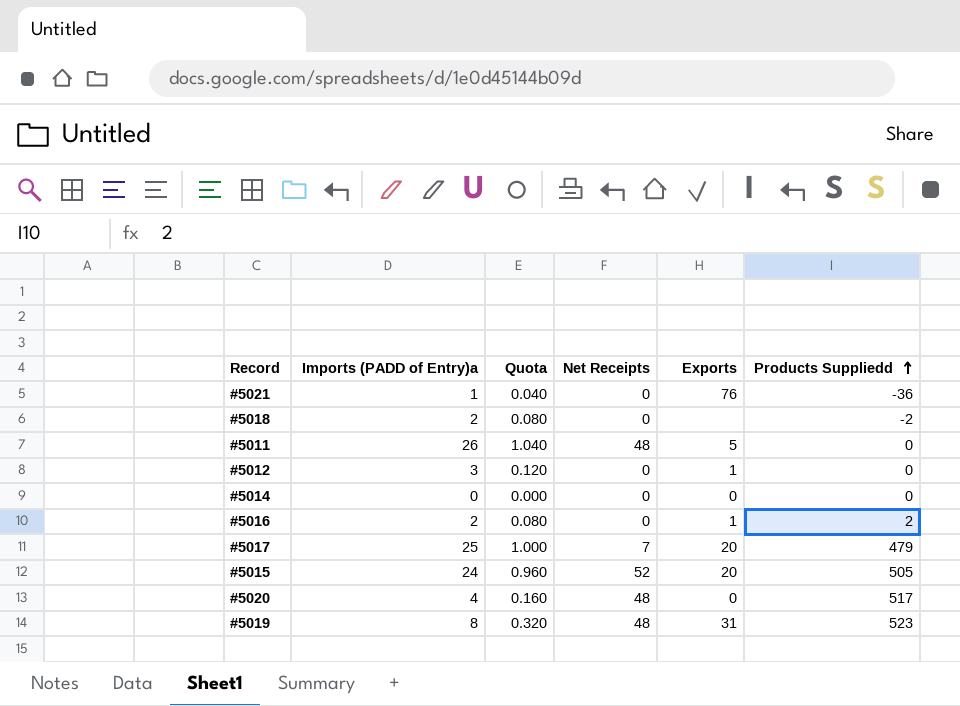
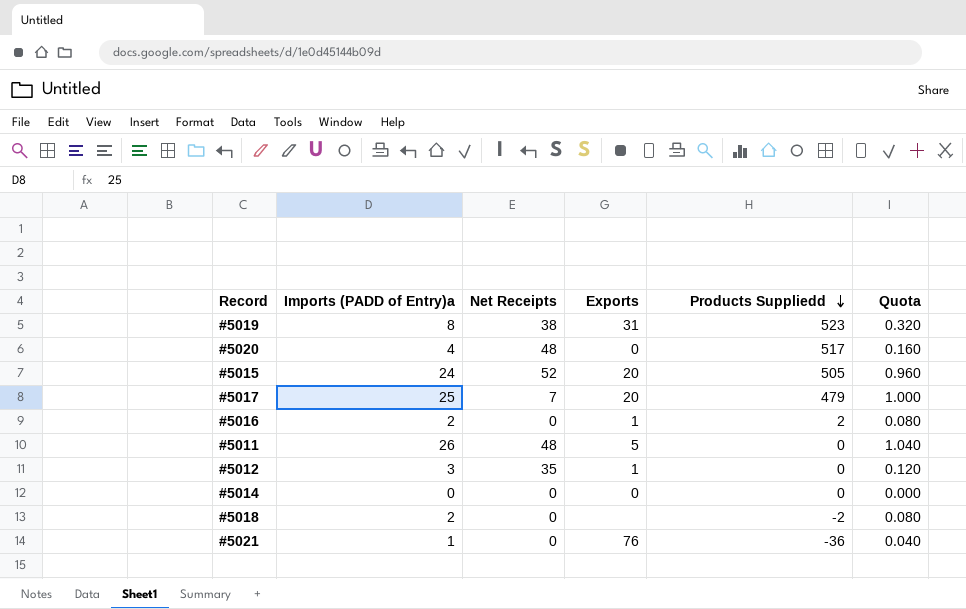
row order: Products Suppliedd ascending -> Products Suppliedd descending
column Quota | position: 3 -> 6
#5019 | Net Receipts: 48 -> 38
#5012 | Net Receipts: 0 -> 35

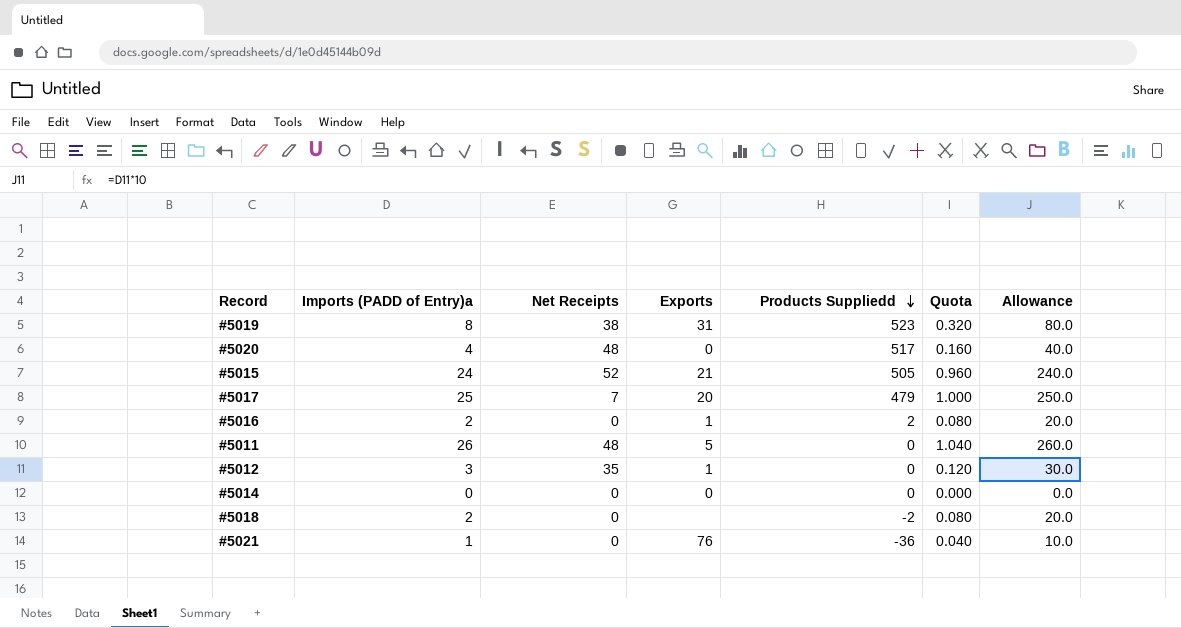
column Allowance | formula: none -> [Imports (PADD of Entry)a] * 10
#5015 | Exports: 20 -> 21

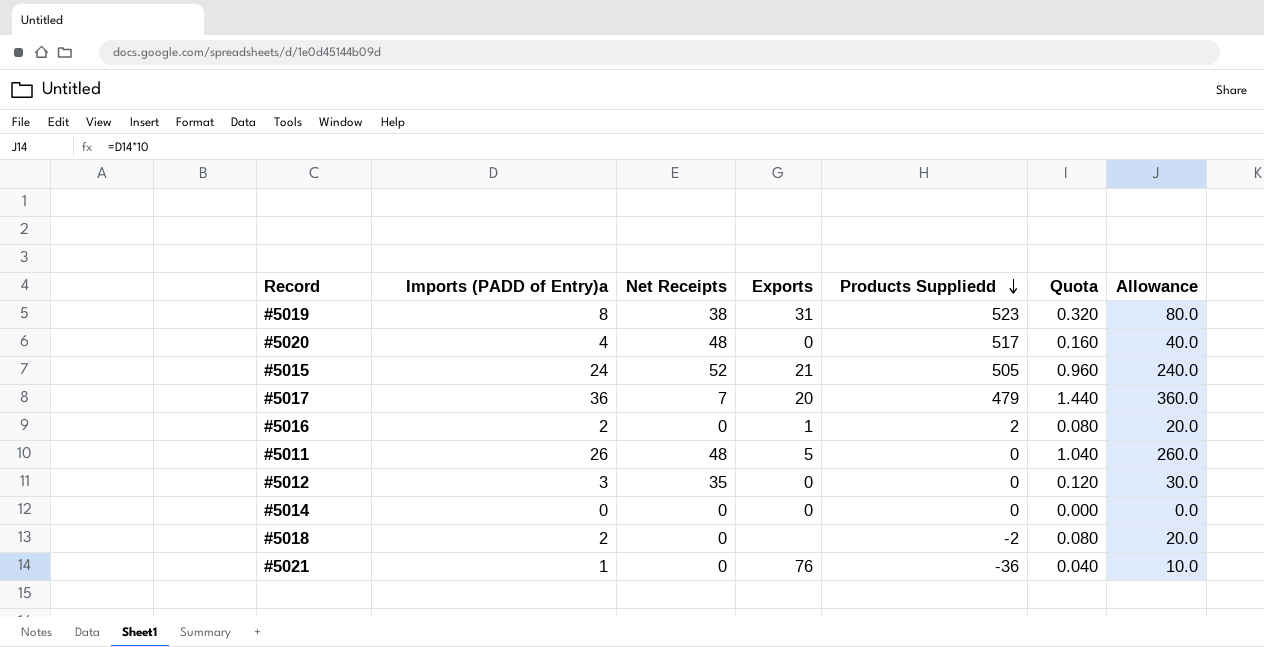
#5017 | Imports (PADD of Entry)a: 25 -> 36
#5017 | Quota: 1.000 -> 1.440
#5017 | Allowance: 250.0 -> 360.0
#5012 | Exports: 1 -> 0

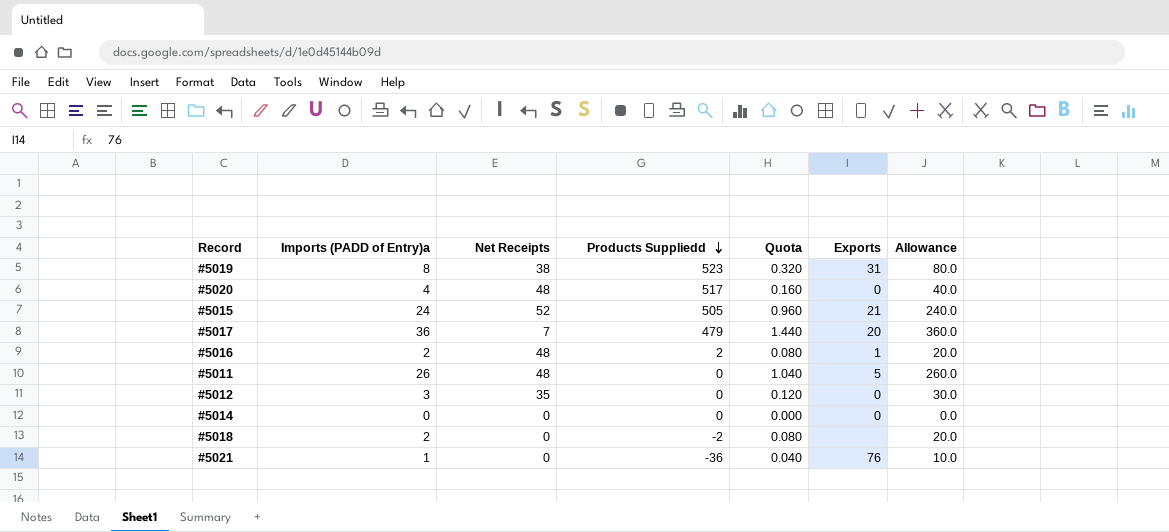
column Exports | position: 4 -> 6
#5016 | Net Receipts: 0 -> 48

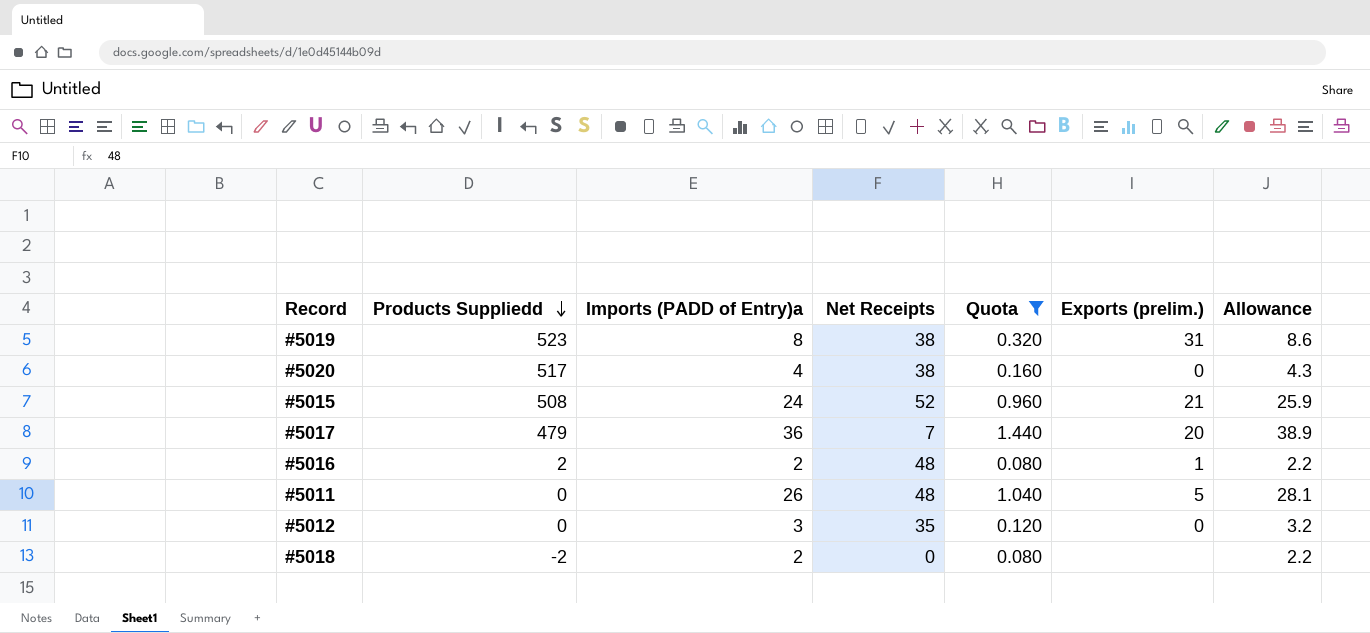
filter: none -> Quota >= 0.080
column Products Suppliedd | position: 4 -> 2
column name: Exports -> Exports (prelim.)
column Allowance | formula: [Imports (PADD of Entry)a] * 10 -> [Imports (PADD of Entry)a] * 1.08
#5020 | Net Receipts: 48 -> 38
#5015 | Products Suppliedd: 505 -> 508

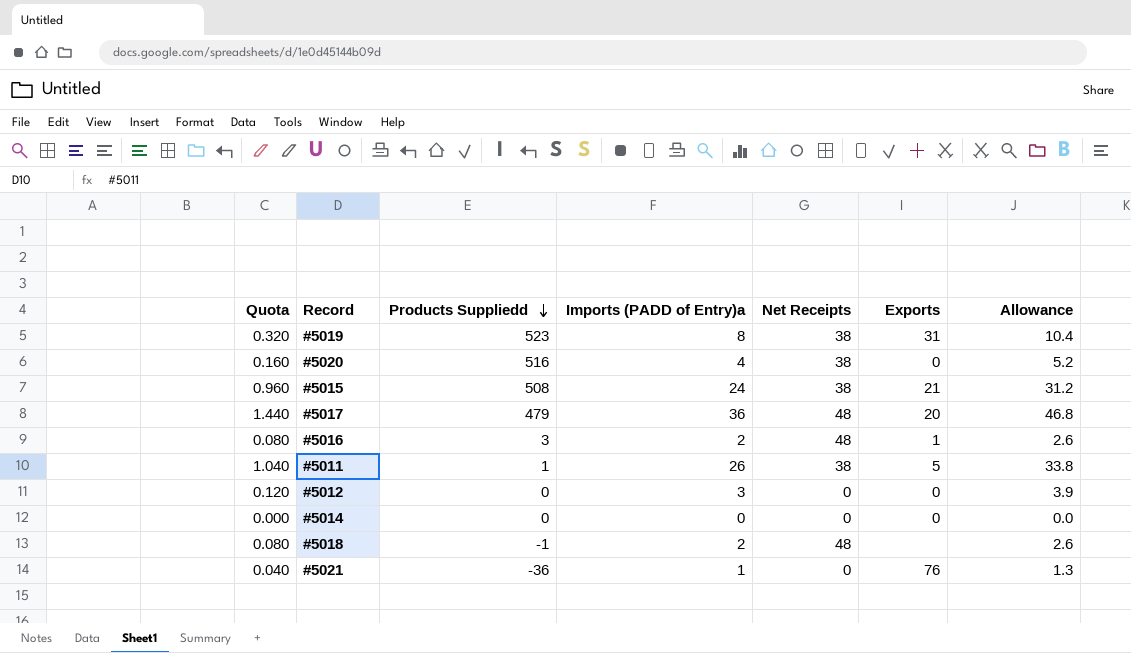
filter: Quota >= 0.080 -> none
column Quota | position: 5 -> 1
column name: Exports (prelim.) -> Exports
column Allowance | formula: [Imports (PADD of Entry)a] * 1.08 -> [Imports (PADD of Entry)a] * 1.3
#5020 | Products Suppliedd: 517 -> 516
#5015 | Net Receipts: 52 -> 38
#5017 | Net Receipts: 7 -> 48
#5016 | Products Suppliedd: 2 -> 3
#5011 | Products Suppliedd: 0 -> 1
#5011 | Net Receipts: 48 -> 38
#5012 | Net Receipts: 35 -> 0
#5018 | Products Suppliedd: -2 -> -1
#5018 | Net Receipts: 0 -> 48

